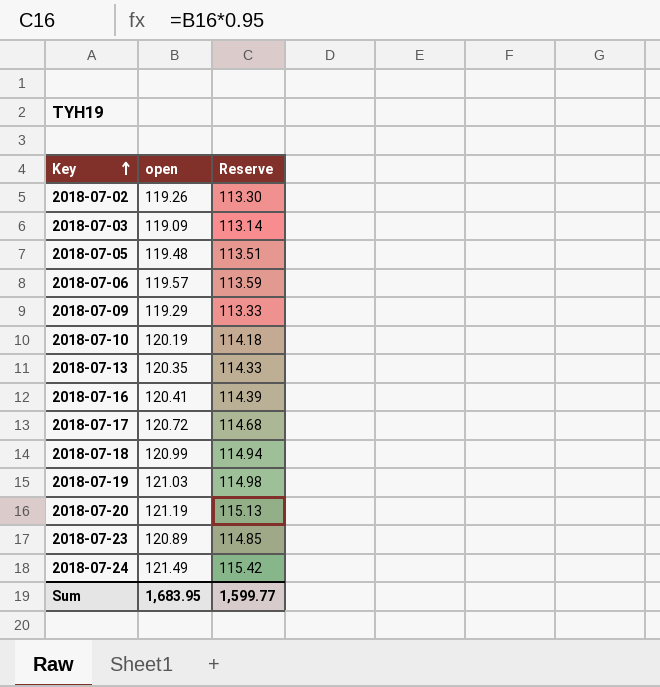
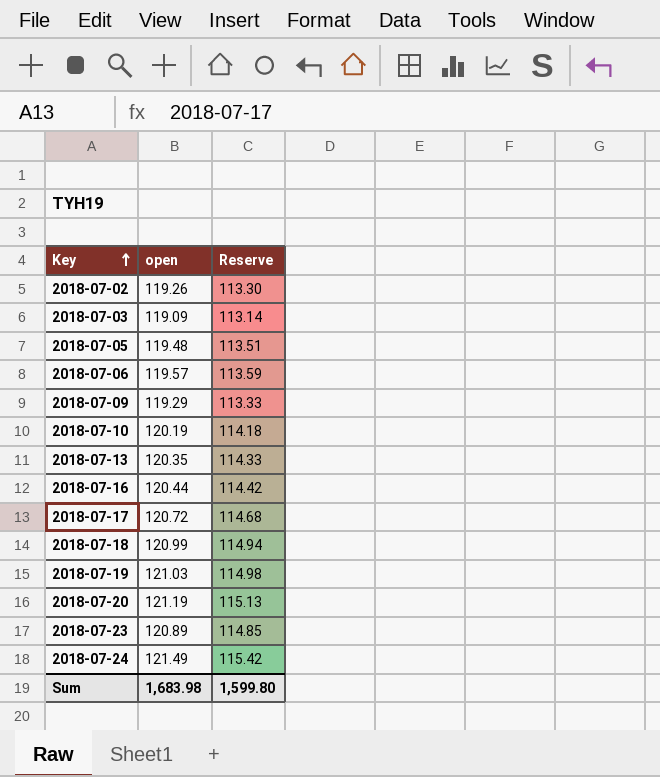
2018-07-16 | open: 120.41 -> 120.44
2018-07-16 | Reserve: 114.39 -> 114.42
Sum | open: 1,683.95 -> 1,683.98
Sum | Reserve: 1,599.77 -> 1,599.80

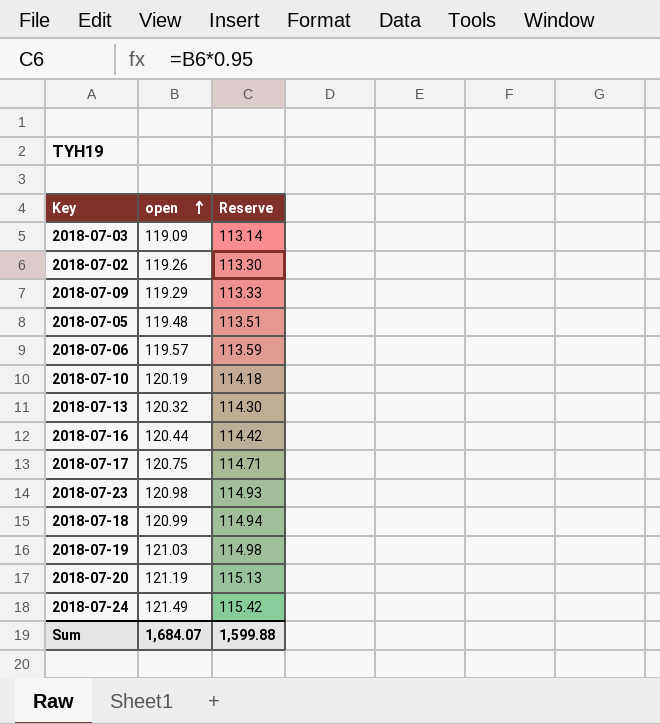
row order: Key ascending -> open ascending
2018-07-13 | open: 120.35 -> 120.32
2018-07-13 | Reserve: 114.33 -> 114.30
2018-07-17 | open: 120.72 -> 120.75
2018-07-17 | Reserve: 114.68 -> 114.71
2018-07-23 | open: 120.89 -> 120.98
2018-07-23 | Reserve: 114.85 -> 114.93
Sum | open: 1,683.98 -> 1,684.07
Sum | Reserve: 1,599.80 -> 1,599.88

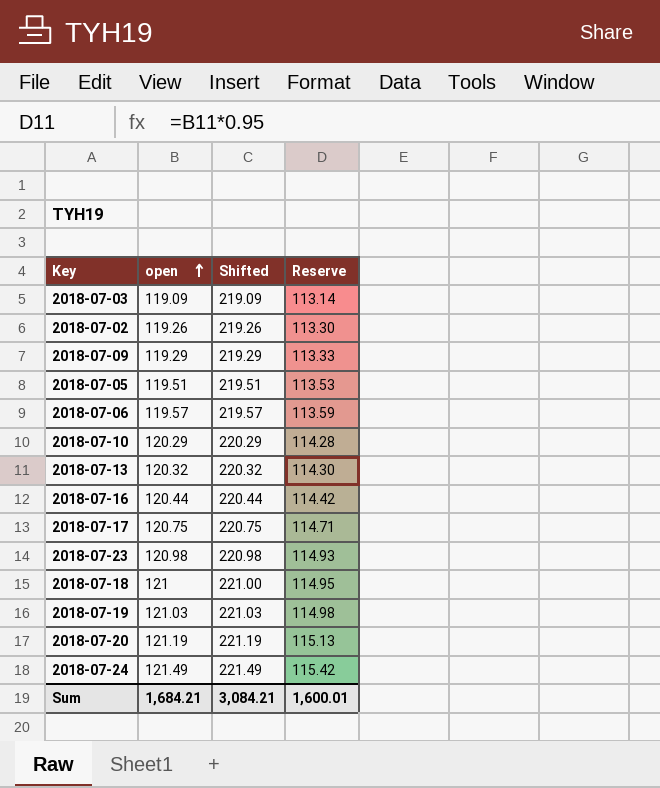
column Shifted | formula: none -> [open] + 100
2018-07-05 | open: 119.48 -> 119.51
2018-07-05 | Reserve: 113.51 -> 113.53
2018-07-10 | open: 120.19 -> 120.29
2018-07-10 | Reserve: 114.18 -> 114.28
2018-07-18 | open: 120.99 -> 121
2018-07-18 | Reserve: 114.94 -> 114.95
Sum | open: 1,684.07 -> 1,684.21
Sum | Reserve: 1,599.88 -> 1,600.01

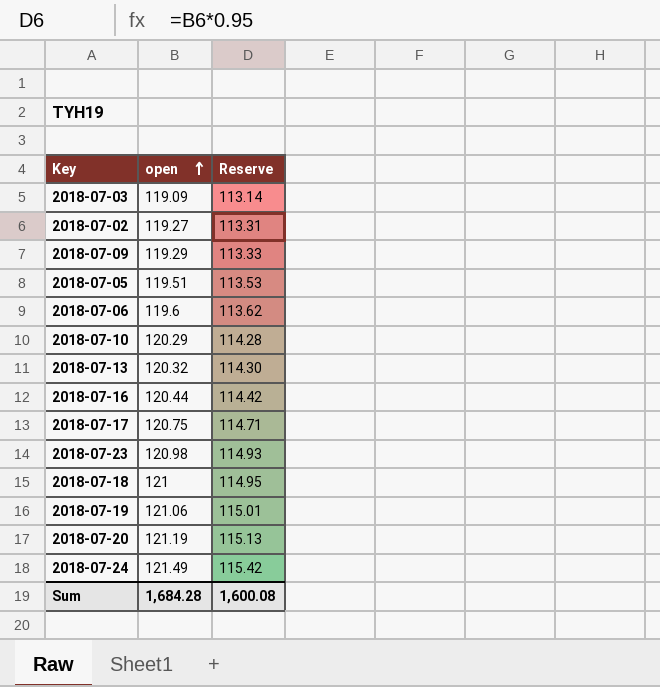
column Shifted | formula: [open] + 100 -> none
2018-07-02 | open: 119.26 -> 119.27
2018-07-02 | Reserve: 113.30 -> 113.31
2018-07-06 | open: 119.57 -> 119.6
2018-07-06 | Reserve: 113.59 -> 113.62
2018-07-19 | open: 121.03 -> 121.06
2018-07-19 | Reserve: 114.98 -> 115.01
Sum | open: 1,684.21 -> 1,684.28
Sum | Reserve: 1,600.01 -> 1,600.08

